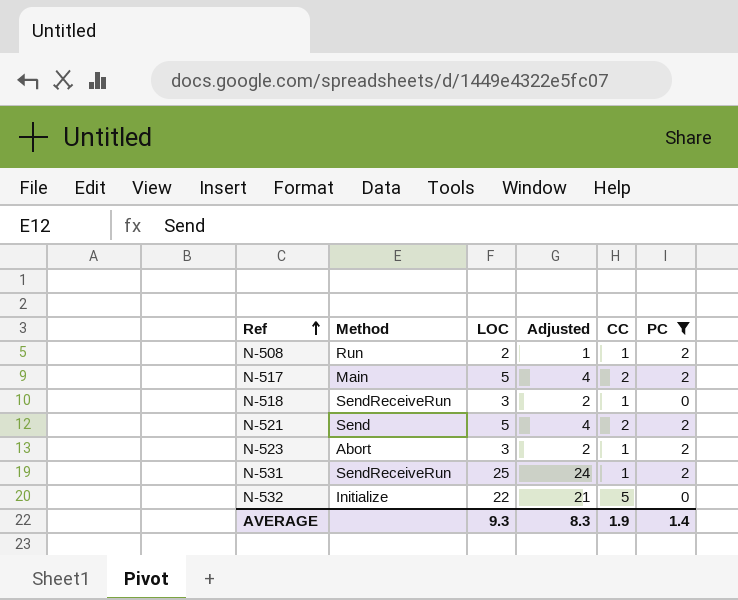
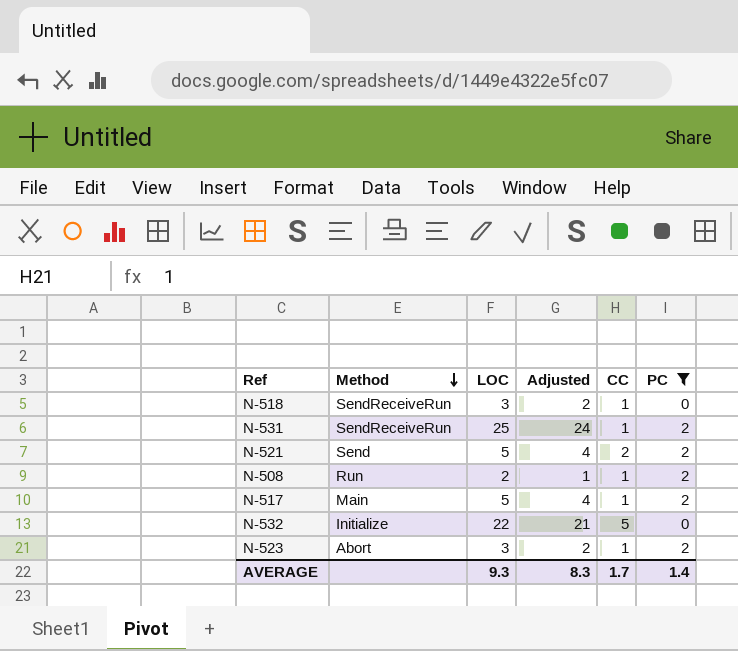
row order: Ref ascending -> Method descending
N-517 | CC: 2 -> 1
AVERAGE | CC: 1.9 -> 1.7

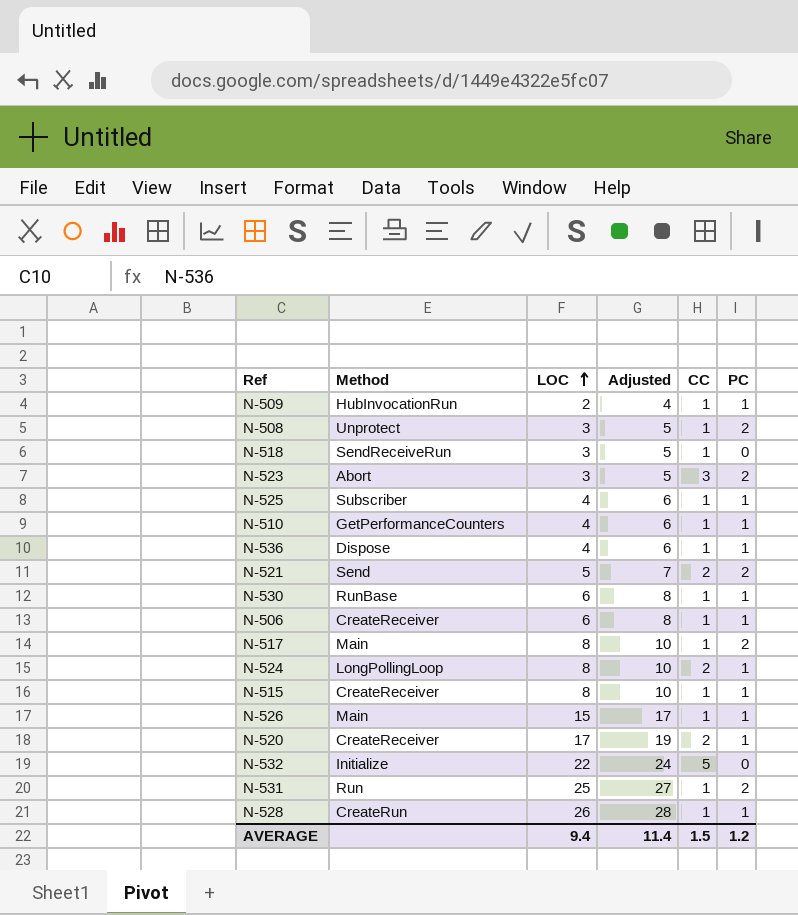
filter: PC != 1 -> none
row order: Method descending -> LOC ascending
column Adjusted | formula: [LOC] - 1 -> [LOC] + 2
N-508 | Method: Run -> Unprotect
N-508 | LOC: 2 -> 3
N-523 | CC: 1 -> 3
N-517 | LOC: 5 -> 8
N-531 | Method: SendReceiveRun -> Run
AVERAGE | LOC: 9.3 -> 9.4
AVERAGE | Adjusted: 8.3 -> 11.4
AVERAGE | CC: 1.7 -> 1.5
AVERAGE | PC: 1.4 -> 1.2

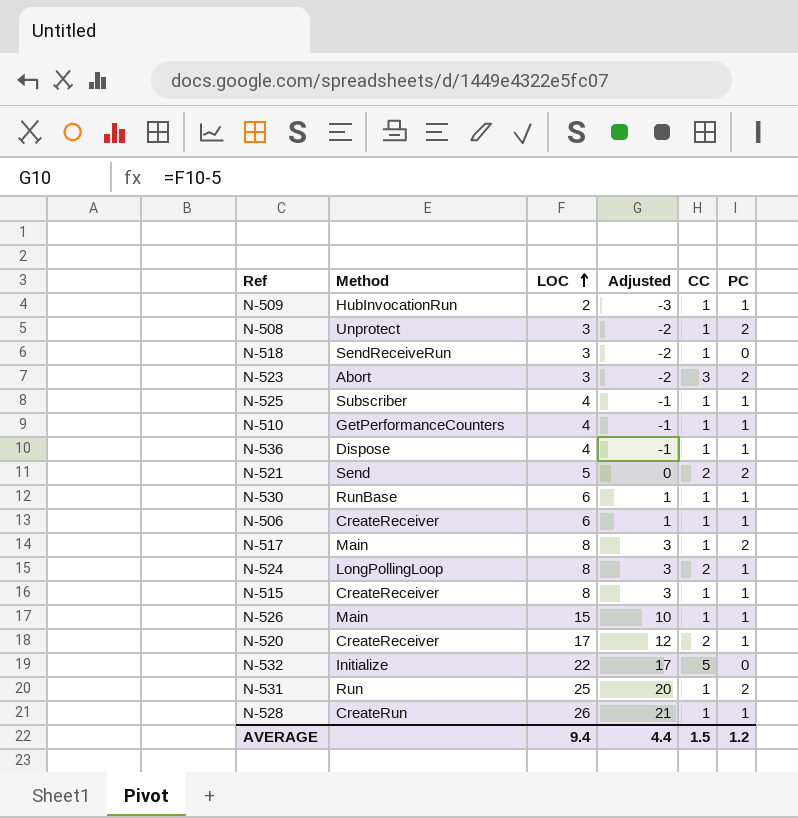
column Adjusted | formula: [LOC] + 2 -> [LOC] - 5
AVERAGE | Adjusted: 11.4 -> 4.4

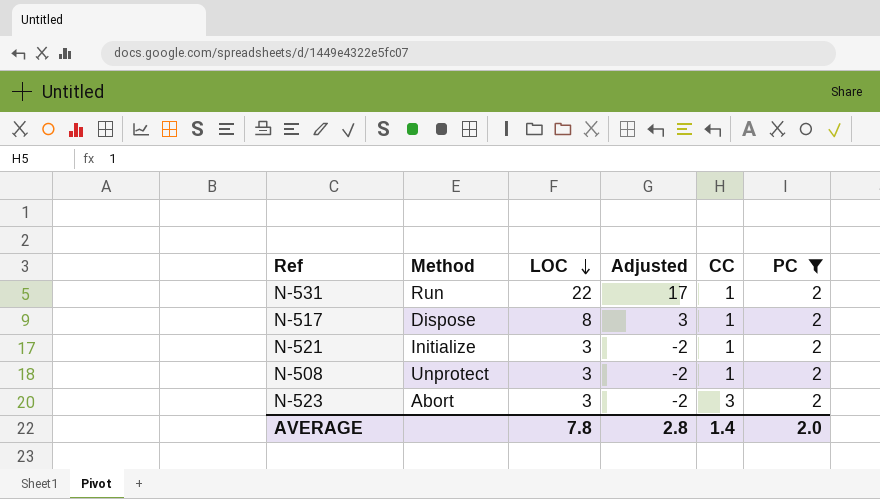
filter: none -> PC = 2
row order: LOC ascending -> LOC descending
N-531 | LOC: 25 -> 22
N-531 | Adjusted: 20 -> 17
N-517 | Method: Main -> Dispose
N-521 | Method: Send -> Initialize
N-521 | LOC: 5 -> 3
N-521 | Adjusted: 0 -> -2
N-521 | CC: 2 -> 1
AVERAGE | LOC: 9.4 -> 7.8
AVERAGE | Adjusted: 4.4 -> 2.8
AVERAGE | CC: 1.5 -> 1.4
AVERAGE | PC: 1.2 -> 2.0

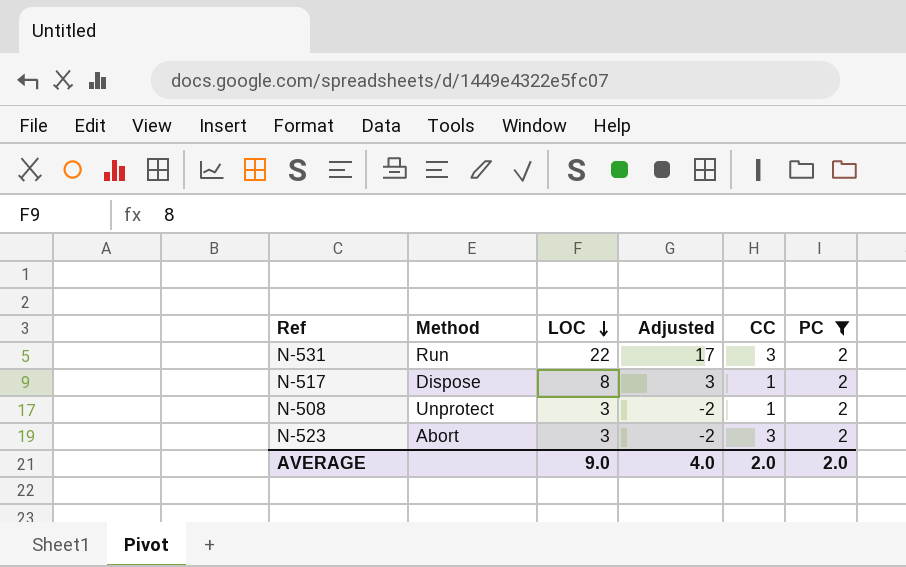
row N-521: Initialize | 3 | -2 | 1 | 2 -> none
N-531 | CC: 1 -> 3
AVERAGE | LOC: 7.8 -> 9.0
AVERAGE | Adjusted: 2.8 -> 4.0
AVERAGE | CC: 1.4 -> 2.0

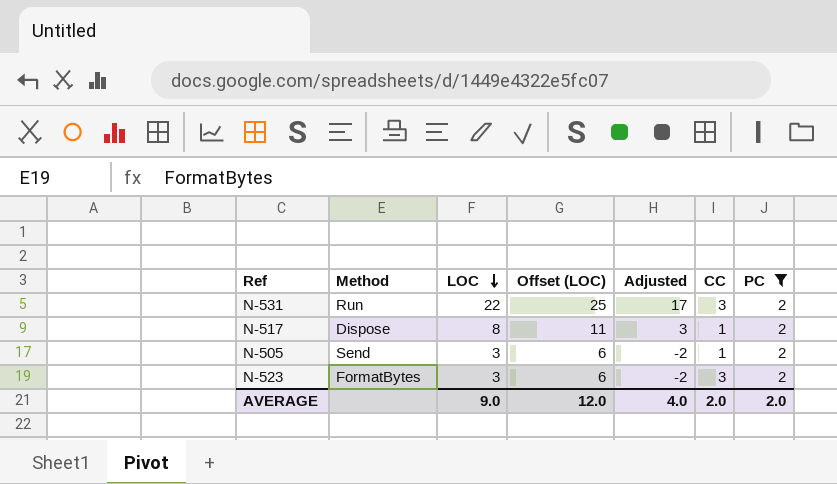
column Offset (LOC) | formula: none -> [LOC] + 3
row N-508: Unprotect | 3 | -2 | 1 | 2 -> none
row N-505: none -> Send | 3 | 6 | -2 | 1 | 2
N-523 | Method: Abort -> FormatBytes

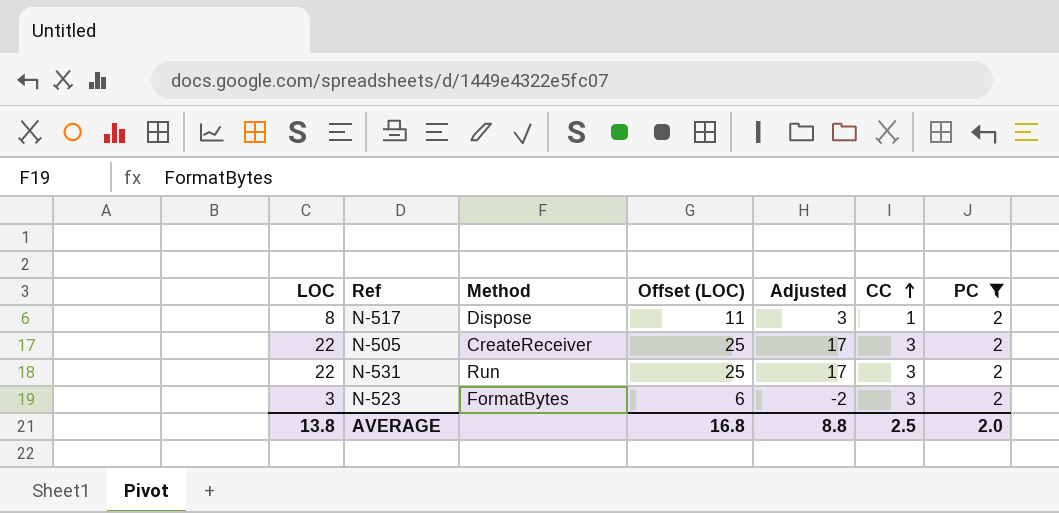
row order: LOC descending -> CC ascending
column LOC | position: 3 -> 1
N-505 | LOC: 3 -> 22
N-505 | Method: Send -> CreateReceiver
N-505 | Offset (LOC): 6 -> 25
N-505 | Adjusted: -2 -> 17
N-505 | CC: 1 -> 3
AVERAGE | LOC: 9.0 -> 13.8
AVERAGE | Offset (LOC): 12.0 -> 16.8
AVERAGE | Adjusted: 4.0 -> 8.8
AVERAGE | CC: 2.0 -> 2.5

